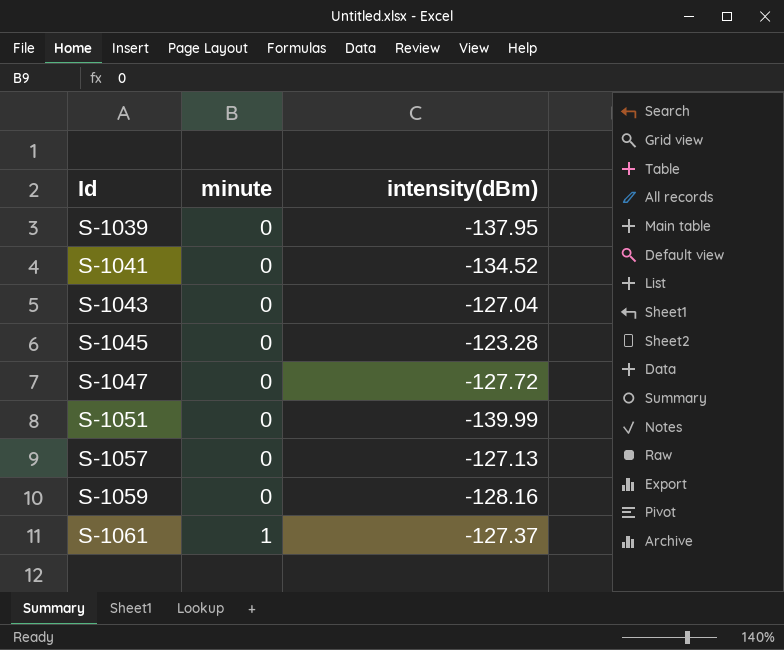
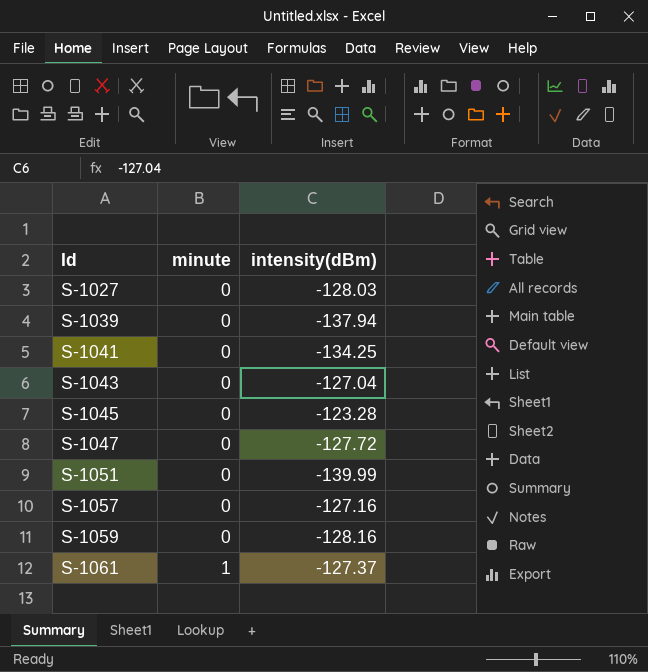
row S-1027: none -> 0 | -128.03
S-1039 | intensity(dBm): -137.95 -> -137.94
S-1041 | intensity(dBm): -134.52 -> -134.25
S-1057 | intensity(dBm): -127.13 -> -127.16

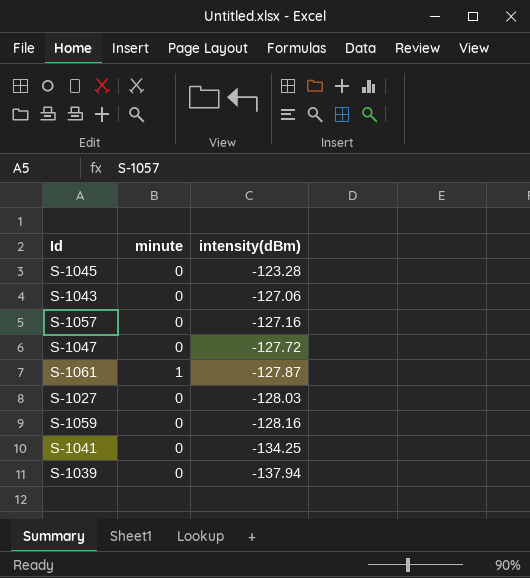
row order: Id ascending -> intensity(dBm) descending
row S-1051: 0 | -139.99 -> none
S-1043 | intensity(dBm): -127.04 -> -127.06
S-1061 | intensity(dBm): -127.37 -> -127.87

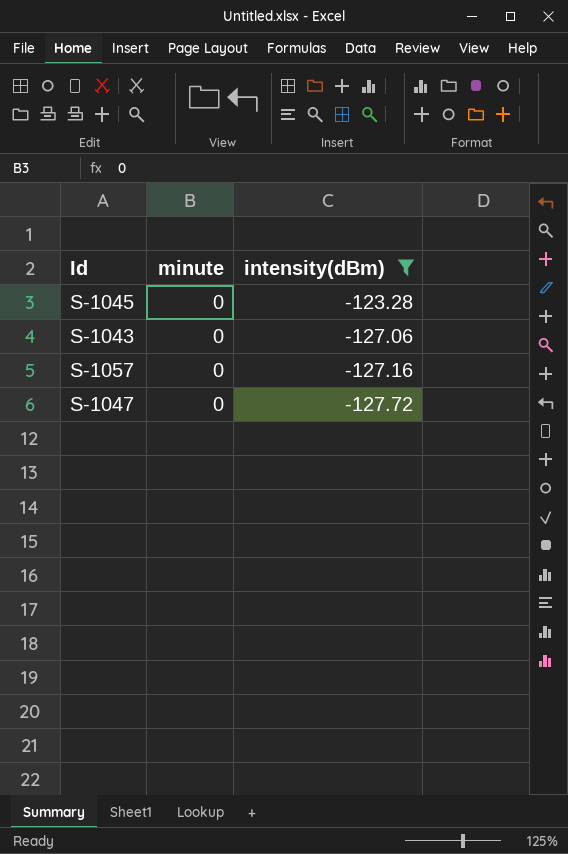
filter: none -> intensity(dBm) >= -127.72

